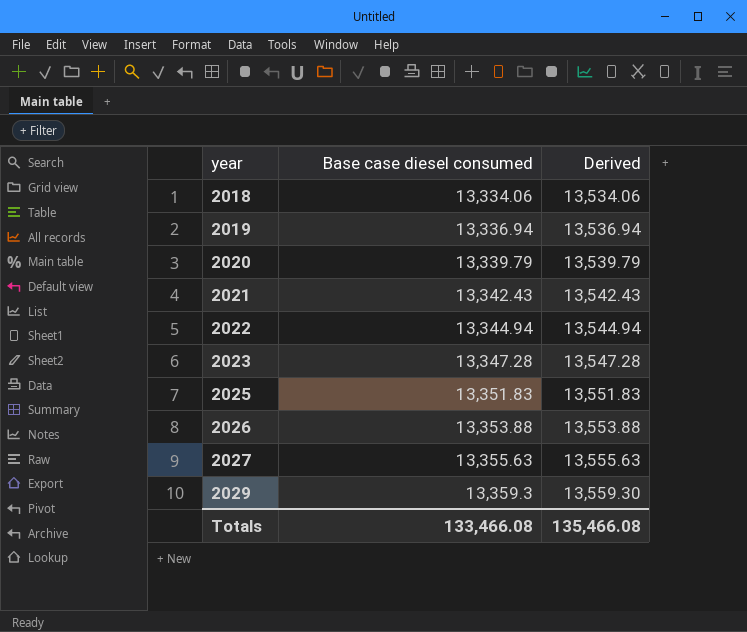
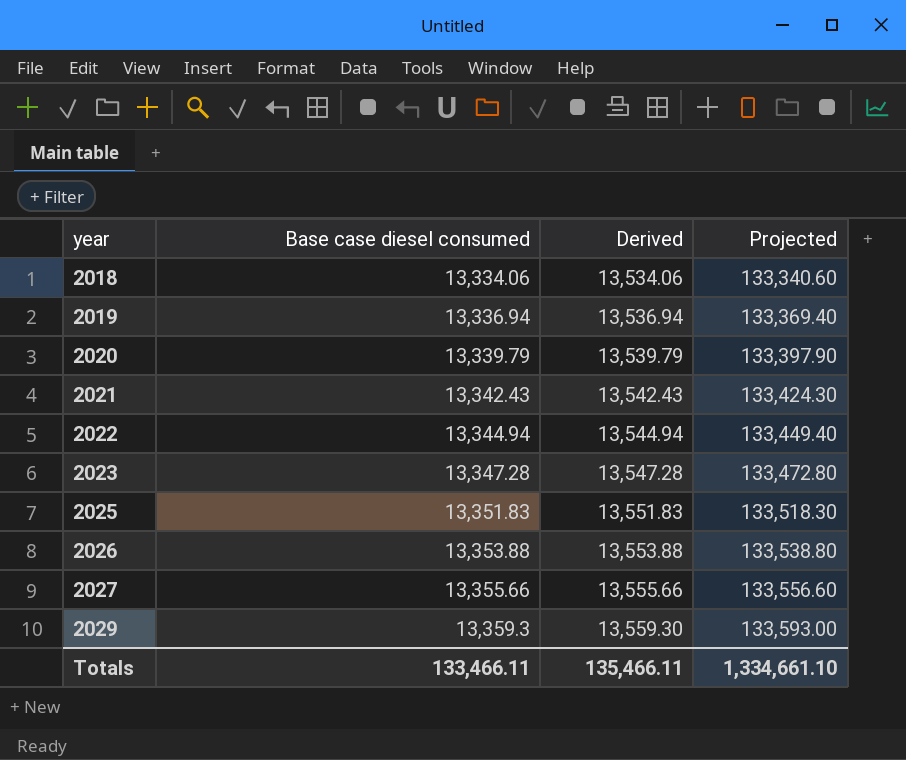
column Projected | formula: none -> [Base case diesel consumed] * 10
2027 | Base case diesel consumed: 13,355.63 -> 13,355.66
2027 | Derived: 13,555.63 -> 13,555.66
Totals | Base case diesel consumed: 133,466.08 -> 133,466.11
Totals | Derived: 135,466.08 -> 135,466.11

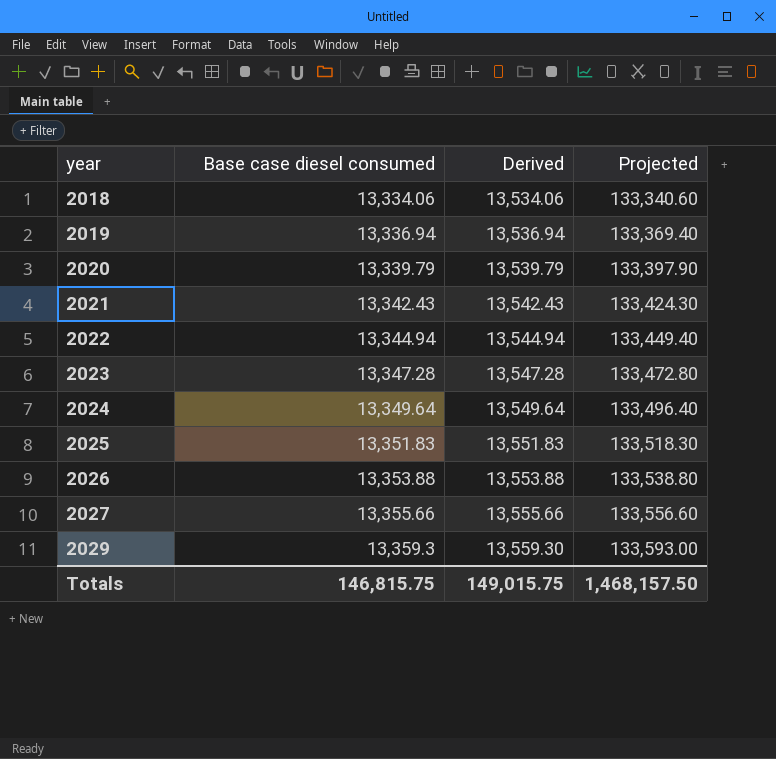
row 2024: none -> 13,349.64 | 13,549.64 | 133,496.40
Totals | Base case diesel consumed: 133,466.11 -> 146,815.75
Totals | Derived: 135,466.11 -> 149,015.75
Totals | Projected: 1,334,661.10 -> 1,468,157.50

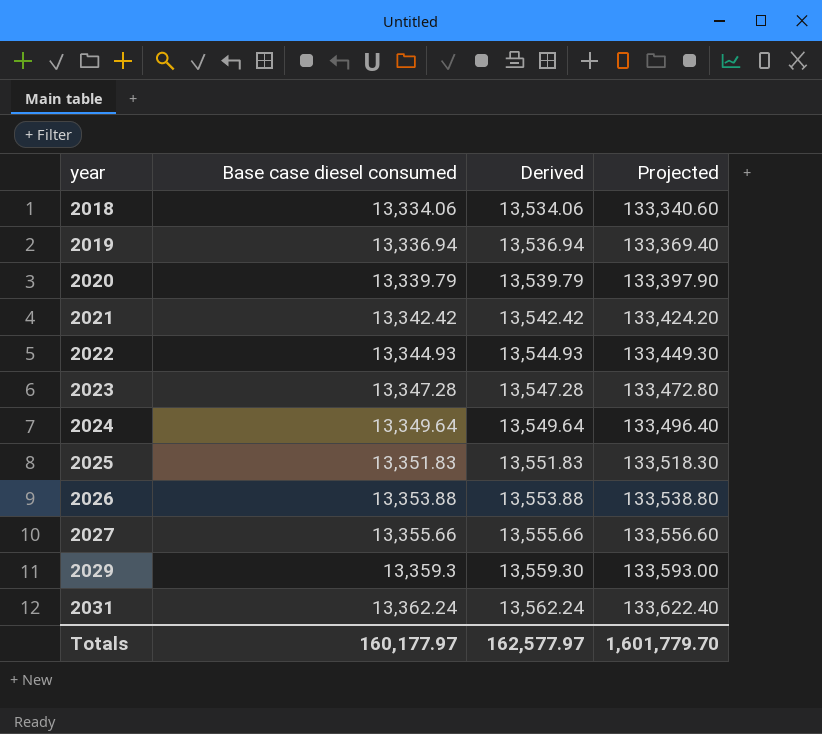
2021 | Base case diesel consumed: 13,342.43 -> 13,342.42
2021 | Derived: 13,542.43 -> 13,542.42
2021 | Projected: 133,424.30 -> 133,424.20
2022 | Base case diesel consumed: 13,344.94 -> 13,344.93
2022 | Derived: 13,544.94 -> 13,544.93
2022 | Projected: 133,449.40 -> 133,449.30
row 2031: none -> 13,362.24 | 13,562.24 | 133,622.40
Totals | Base case diesel consumed: 146,815.75 -> 160,177.97
Totals | Derived: 149,015.75 -> 162,577.97
Totals | Projected: 1,468,157.50 -> 1,601,779.70

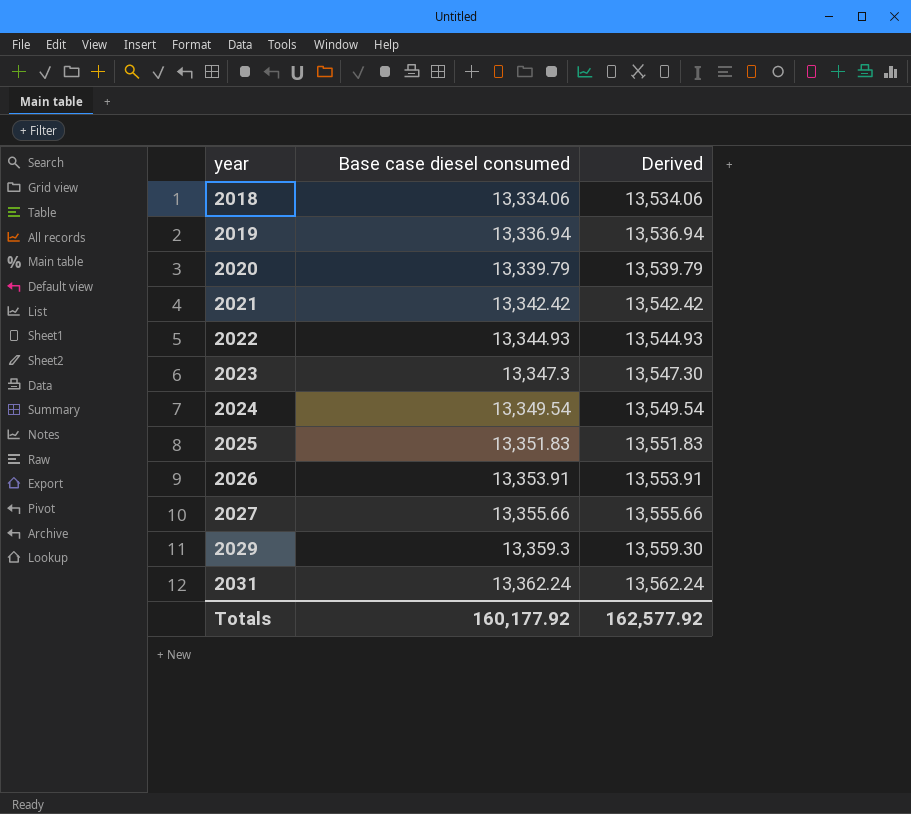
column Projected | formula: [Base case diesel consumed] * 10 -> none
2023 | Base case diesel consumed: 13,347.28 -> 13,347.3
2023 | Derived: 13,547.28 -> 13,547.30
2024 | Base case diesel consumed: 13,349.64 -> 13,349.54
2024 | Derived: 13,549.64 -> 13,549.54
2026 | Base case diesel consumed: 13,353.88 -> 13,353.91
2026 | Derived: 13,553.88 -> 13,553.91
Totals | Base case diesel consumed: 160,177.97 -> 160,177.92
Totals | Derived: 162,577.97 -> 162,577.92

